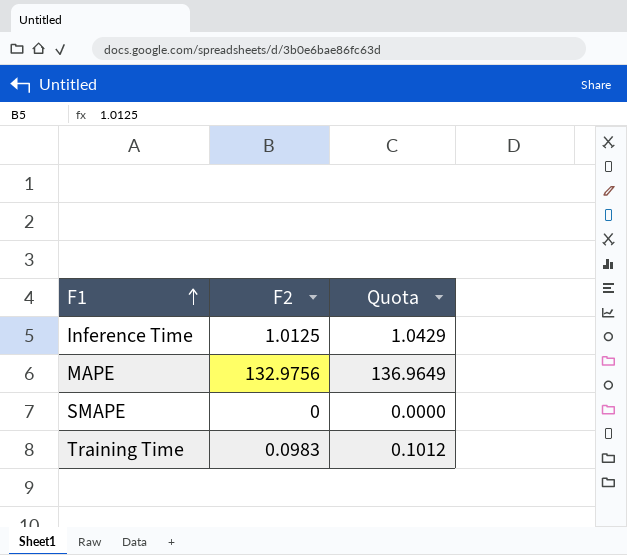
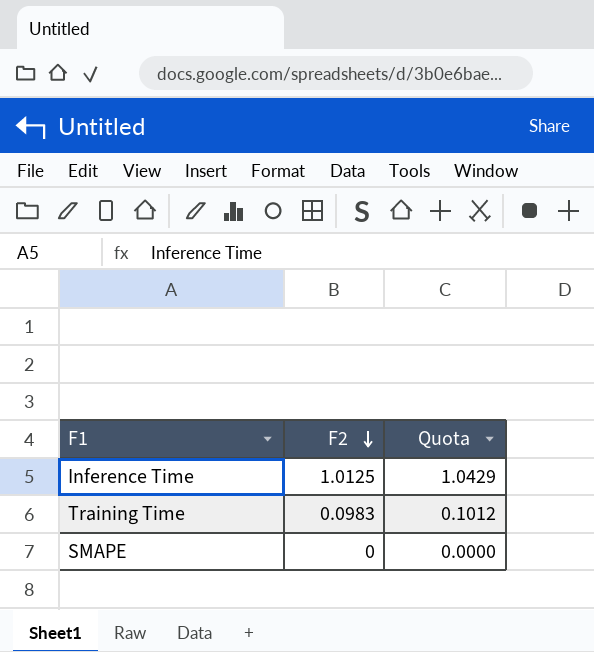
row order: F1 ascending -> F2 descending
row MAPE: 132.9756 | 136.9649 -> none

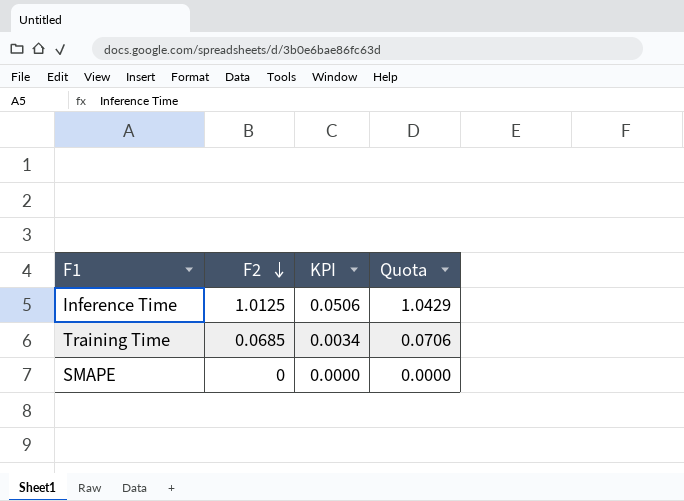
column KPI | formula: none -> [F2] * 0.05
Training Time | F2: 0.0983 -> 0.0685
Training Time | Quota: 0.1012 -> 0.0706

